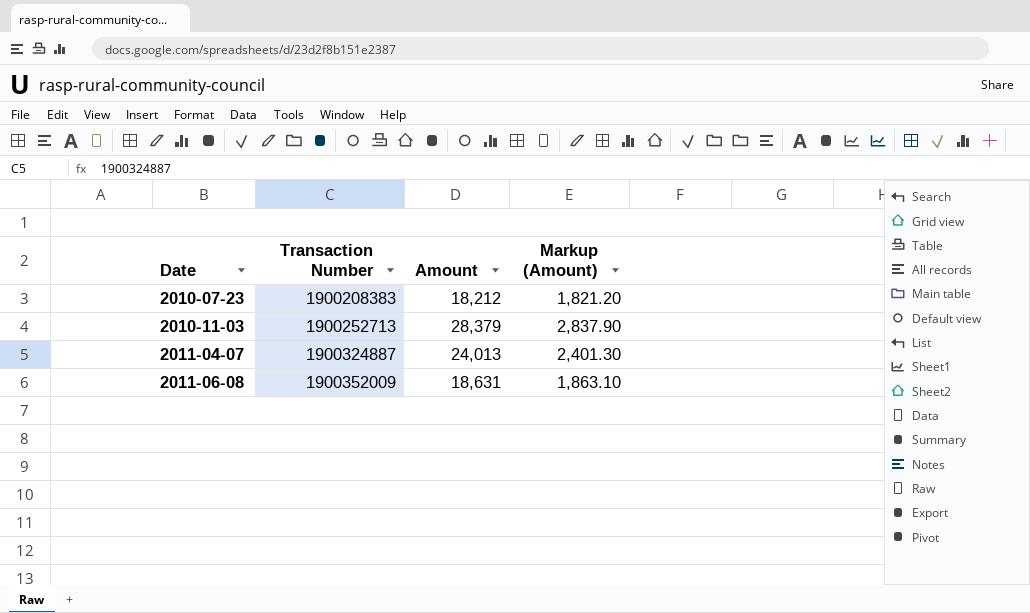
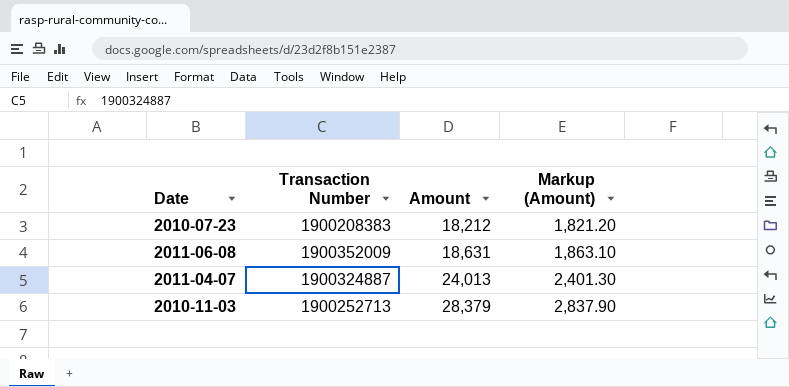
row order: Date ascending -> Amount ascending

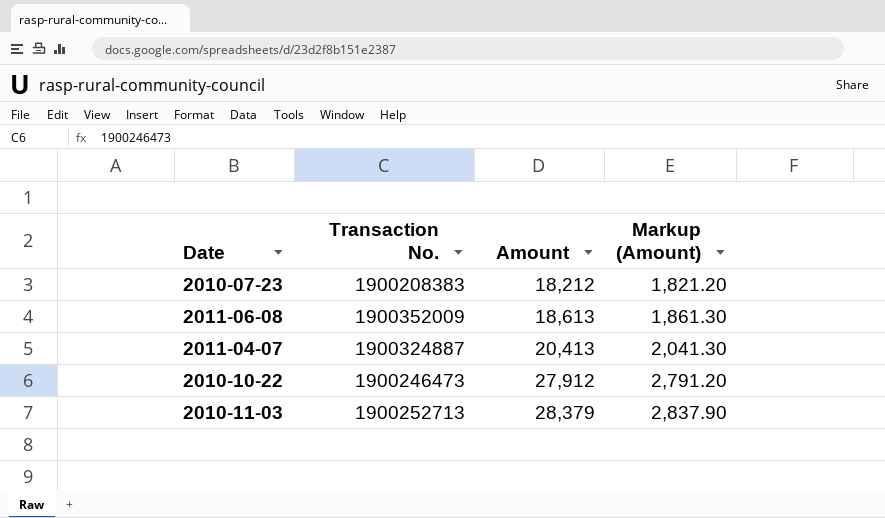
column name: Transaction Number -> Transaction No.
2011-06-08 | Amount: 18,631 -> 18,613
2011-06-08 | Markup (Amount): 1,863.10 -> 1,861.30
2011-04-07 | Amount: 24,013 -> 20,413
2011-04-07 | Markup (Amount): 2,401.30 -> 2,041.30
row 2010-10-22: none -> 1900246473 | 27,912 | 2,791.20

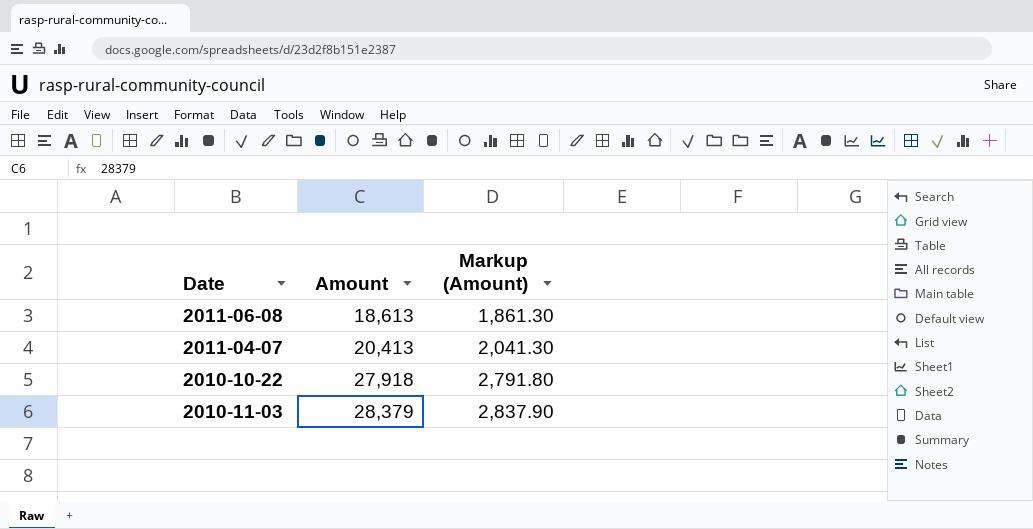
column Transaction No. | position: 2 -> none
row 2010-07-23: 1900208383 | 18,212 | 1,821.20 -> none
2010-10-22 | Amount: 27,912 -> 27,918
2010-10-22 | Markup (Amount): 2,791.20 -> 2,791.80

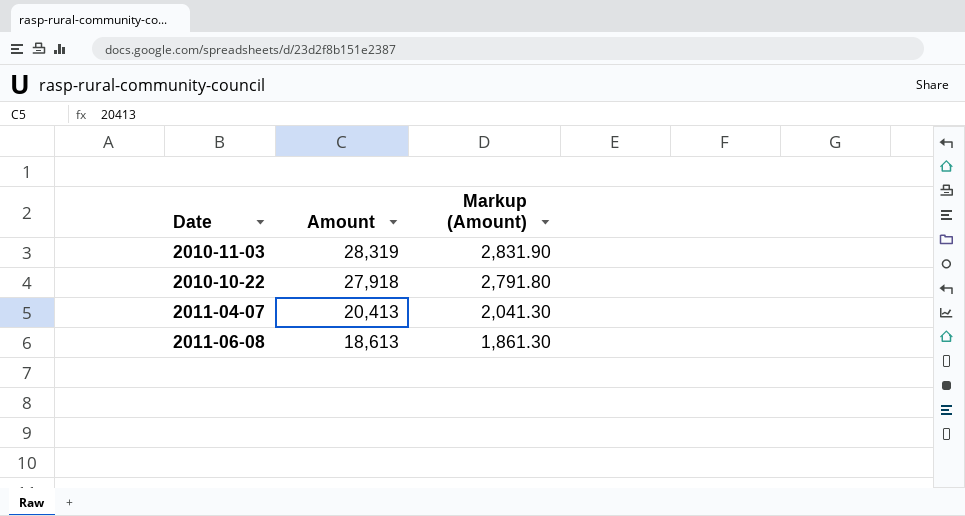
row order: Amount ascending -> Amount descending
2010-11-03 | Amount: 28,379 -> 28,319
2010-11-03 | Markup (Amount): 2,837.90 -> 2,831.90

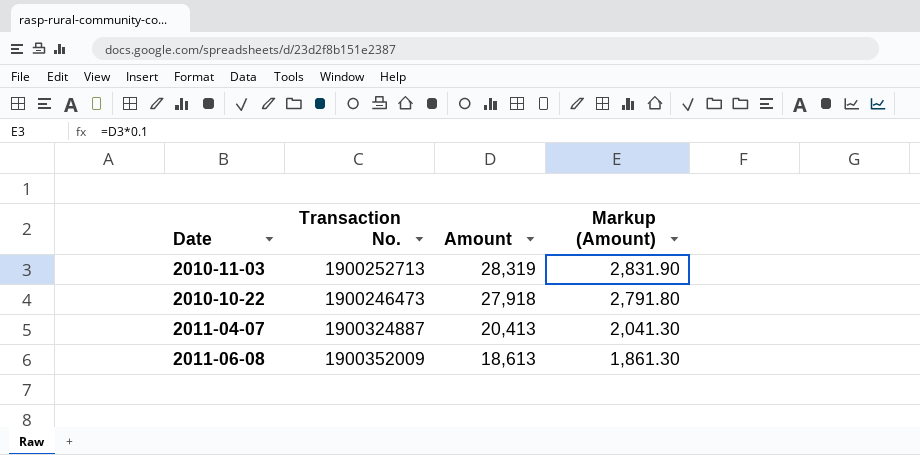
column Transaction No. | position: none -> 2

